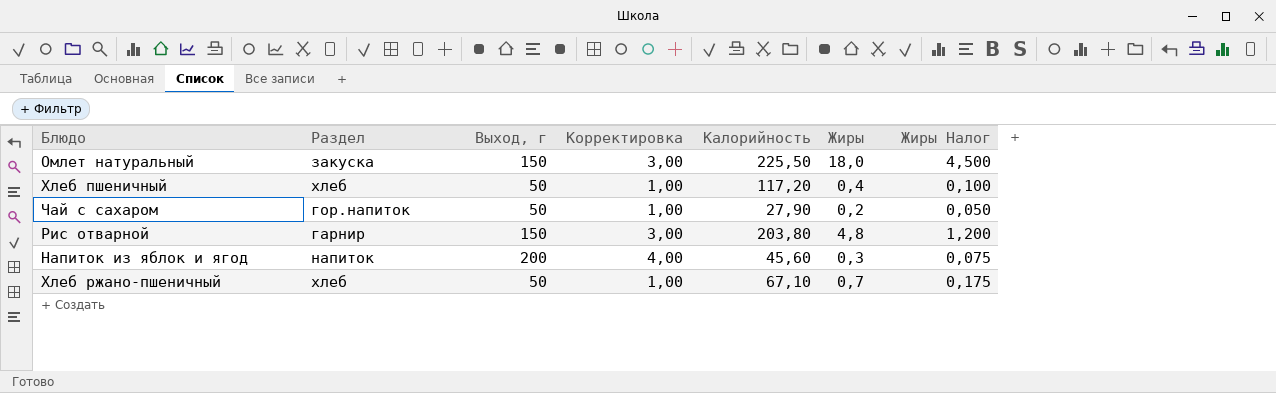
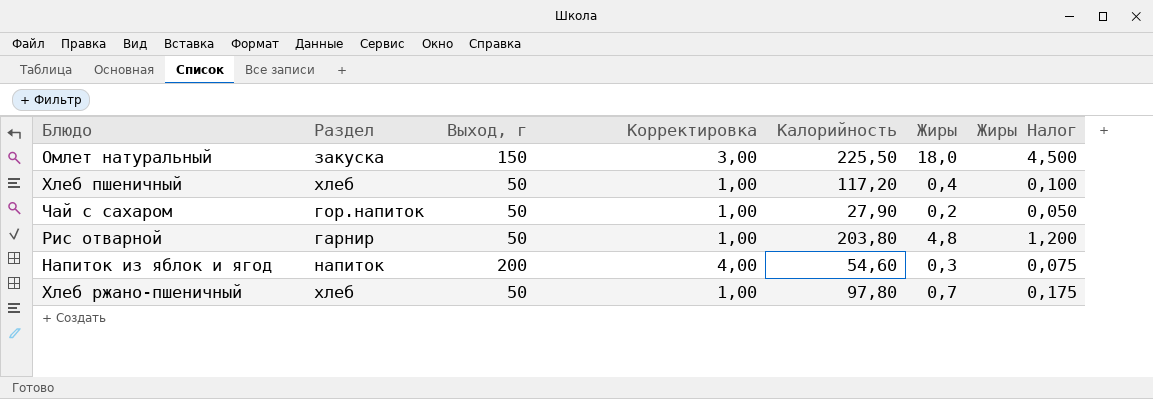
Рис отварной | Выход, г: 150 -> 50
Рис отварной | Корректировка: 3,00 -> 1,00
Напиток из яблок и ягод | Калорийность: 45,60 -> 54,60
Хлеб ржано-пшеничный | Калорийность: 67,10 -> 97,80

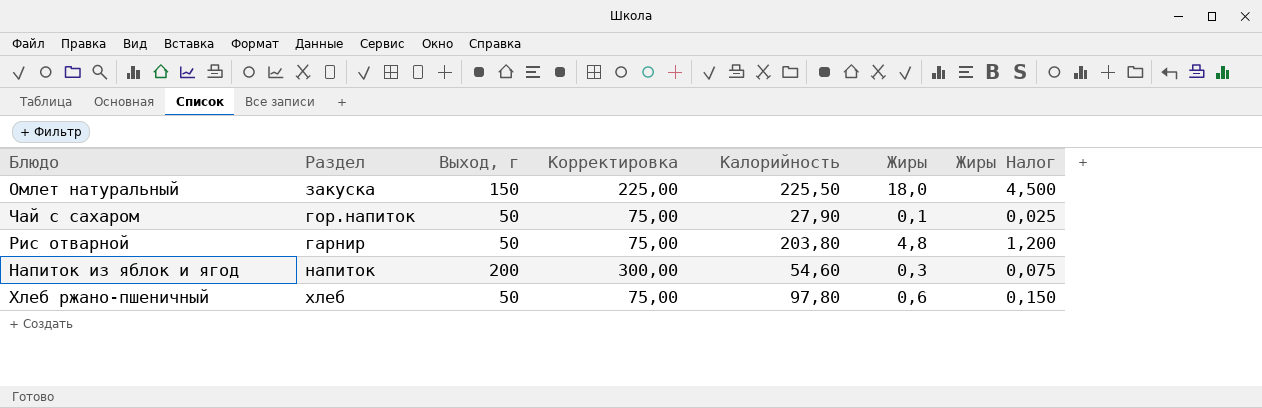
column Корректировка | formula: [Выход, г] * 0,02 -> [Выход, г] * 1,5
row Хлеб пшеничный: хлеб | 50 | 1,00 | 117,20 | 0,4 | 0,100 -> none
Чай с сахаром | Жиры: 0,2 -> 0,1
Чай с сахаром | Жиры Налог: 0,050 -> 0,025
Хлеб ржано-пшеничный | Жиры: 0,7 -> 0,6
Хлеб ржано-пшеничный | Жиры Налог: 0,175 -> 0,150

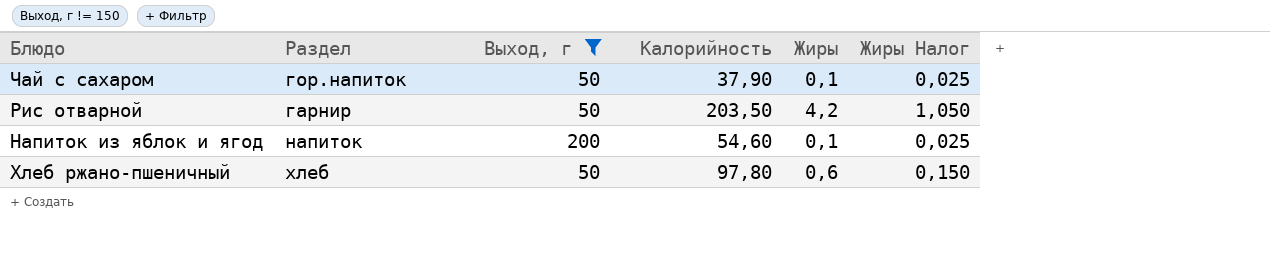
filter: none -> Выход, г != 150
column Корректировка | formula: [Выход, г] * 1,5 -> none
Чай с сахаром | Калорийность: 27,90 -> 37,90
Рис отварной | Калорийность: 203,80 -> 203,50
Рис отварной | Жиры: 4,8 -> 4,2
Рис отварной | Жиры Налог: 1,200 -> 1,050
Напиток из яблок и ягод | Жиры: 0,3 -> 0,1
Напиток из яблок и ягод | Жиры Налог: 0,075 -> 0,025

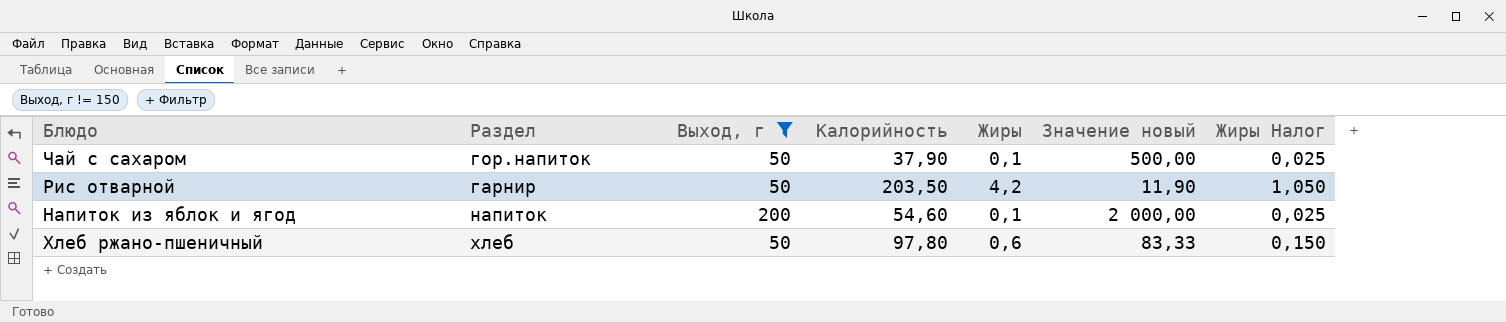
column Значение новый | formula: none -> [Выход, г] / [Жиры]

